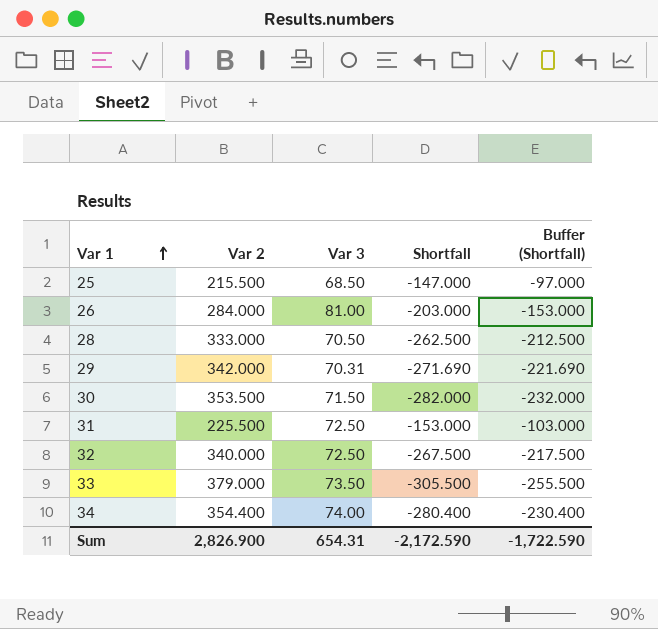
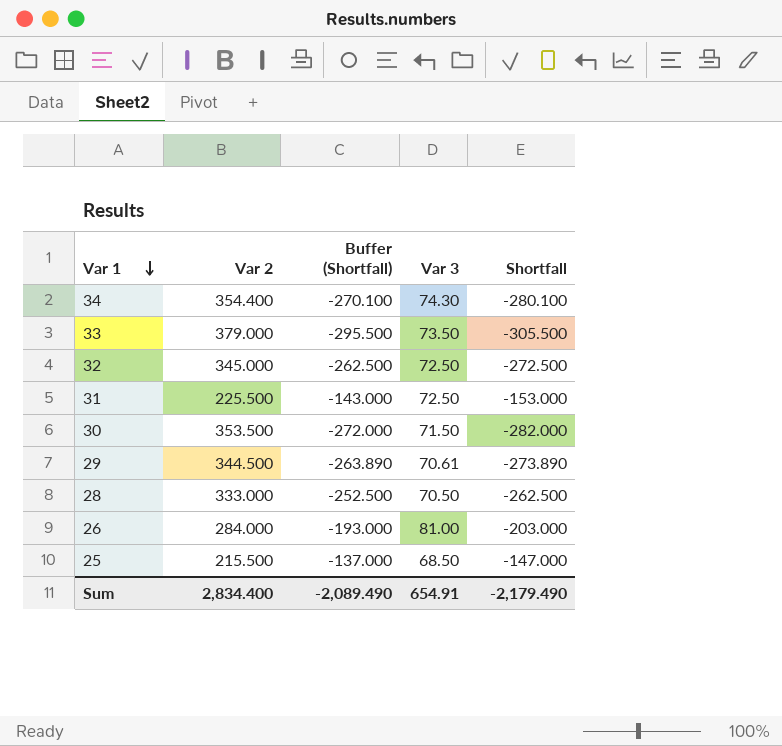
row order: Var 1 ascending -> Var 1 descending
column Buffer (Shortfall) | formula: [Shortfall] + 50 -> [Shortfall] + 10
column Buffer (Shortfall) | position: 5 -> 3
34 | Var 3: 74.00 -> 74.30
34 | Shortfall: -280.400 -> -280.100
32 | Var 2: 340.000 -> 345.000
32 | Shortfall: -267.500 -> -272.500
29 | Var 2: 342.000 -> 344.500
29 | Var 3: 70.31 -> 70.61
29 | Shortfall: -271.690 -> -273.890
Sum | Var 2: 2,826.900 -> 2,834.400
Sum | Buffer (Shortfall): -1,722.590 -> -2,089.490
Sum | Var 3: 654.31 -> 654.91
Sum | Shortfall: -2,172.590 -> -2,179.490

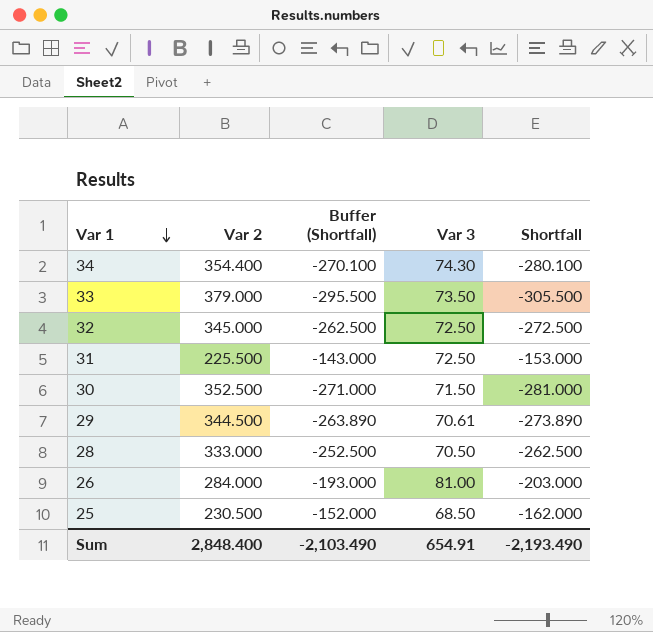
30 | Var 2: 353.500 -> 352.500
30 | Buffer (Shortfall): -272.000 -> -271.000
30 | Shortfall: -282.000 -> -281.000
25 | Var 2: 215.500 -> 230.500
25 | Buffer (Shortfall): -137.000 -> -152.000
25 | Shortfall: -147.000 -> -162.000
Sum | Var 2: 2,834.400 -> 2,848.400
Sum | Buffer (Shortfall): -2,089.490 -> -2,103.490
Sum | Shortfall: -2,179.490 -> -2,193.490

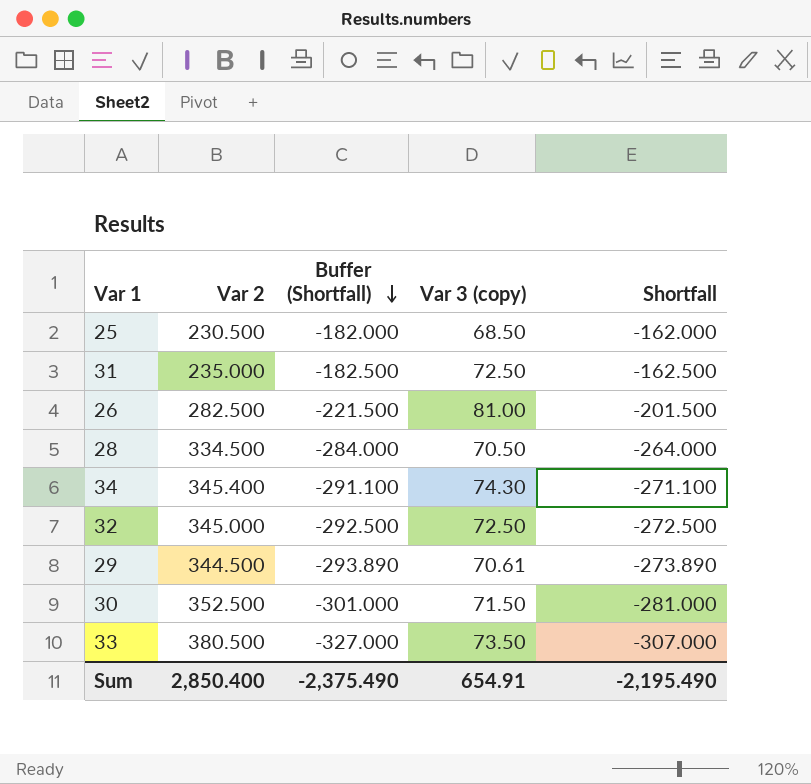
row order: Var 1 descending -> Buffer (Shortfall) descending
column Buffer (Shortfall) | formula: [Shortfall] + 10 -> [Shortfall] - 20
column name: Var 3 -> Var 3 (copy)
31 | Var 2: 225.500 -> 235.000
31 | Shortfall: -153.000 -> -162.500
26 | Var 2: 284.000 -> 282.500
26 | Shortfall: -203.000 -> -201.500
28 | Var 2: 333.000 -> 334.500
28 | Shortfall: -262.500 -> -264.000
34 | Var 2: 354.400 -> 345.400
34 | Shortfall: -280.100 -> -271.100
33 | Var 2: 379.000 -> 380.500
33 | Shortfall: -305.500 -> -307.000
Sum | Var 2: 2,848.400 -> 2,850.400
Sum | Buffer (Shortfall): -2,103.490 -> -2,375.490
Sum | Shortfall: -2,193.490 -> -2,195.490

